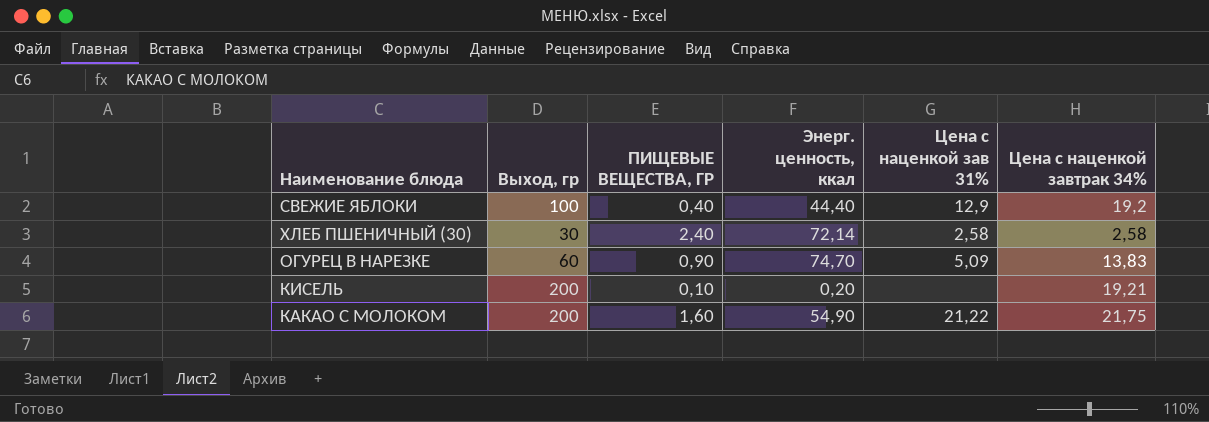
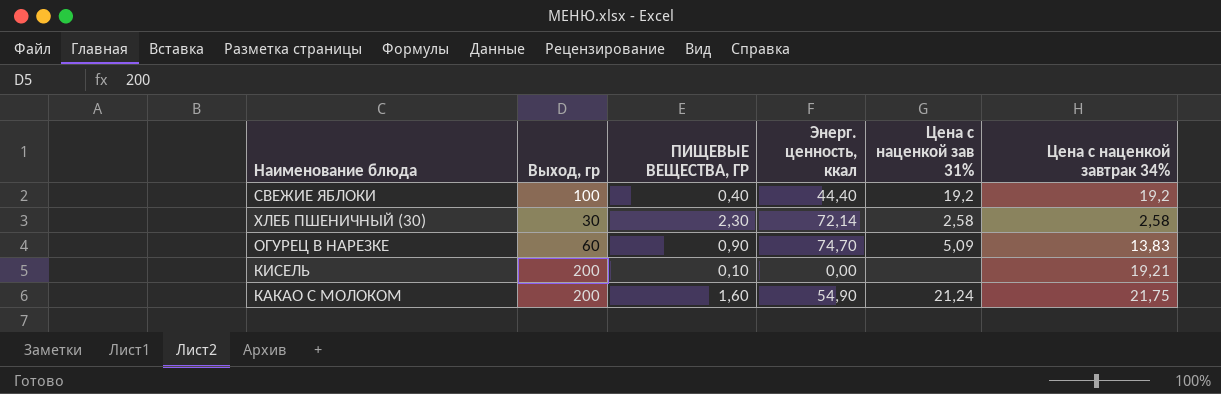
СВЕЖИЕ ЯБЛОКИ | Цена с наценкой зав 31%: 12,9 -> 19,2
ХЛЕБ ПШЕНИЧНЫЙ (30) | ПИЩЕВЫЕ ВЕЩЕСТВА, ГР: 2,40 -> 2,30
КИСЕЛЬ | Энерг. ценность, ккал: 0,20 -> 0,00
КАКАО C МОЛОКОМ | Цена с наценкой зав 31%: 21,22 -> 21,24

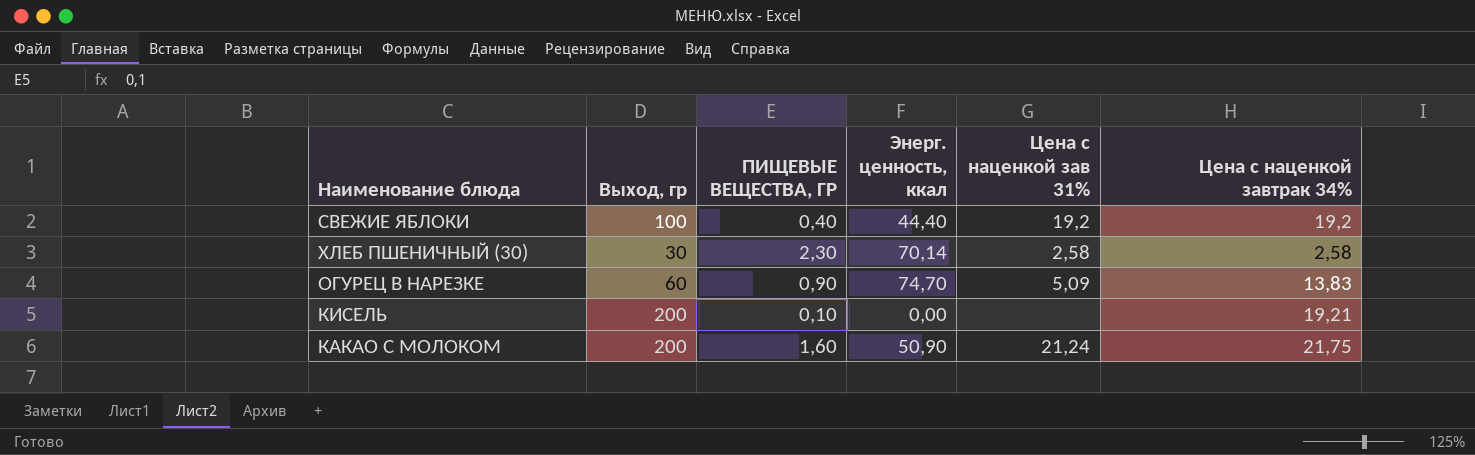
ХЛЕБ ПШЕНИЧНЫЙ (30) | Энерг. ценность, ккал: 72,14 -> 70,14
КАКАО C МОЛОКОМ | Энерг. ценность, ккал: 54,90 -> 50,90

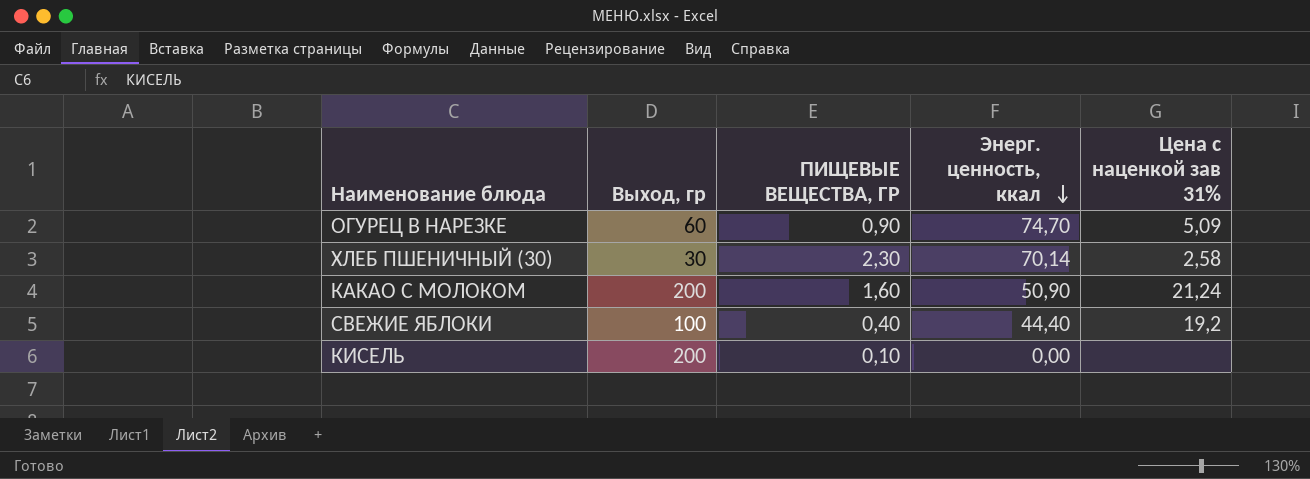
row order: none -> Энерг. ценность, ккал descending
column Цена с наценкой завтрак 34% | position: 6 -> none

